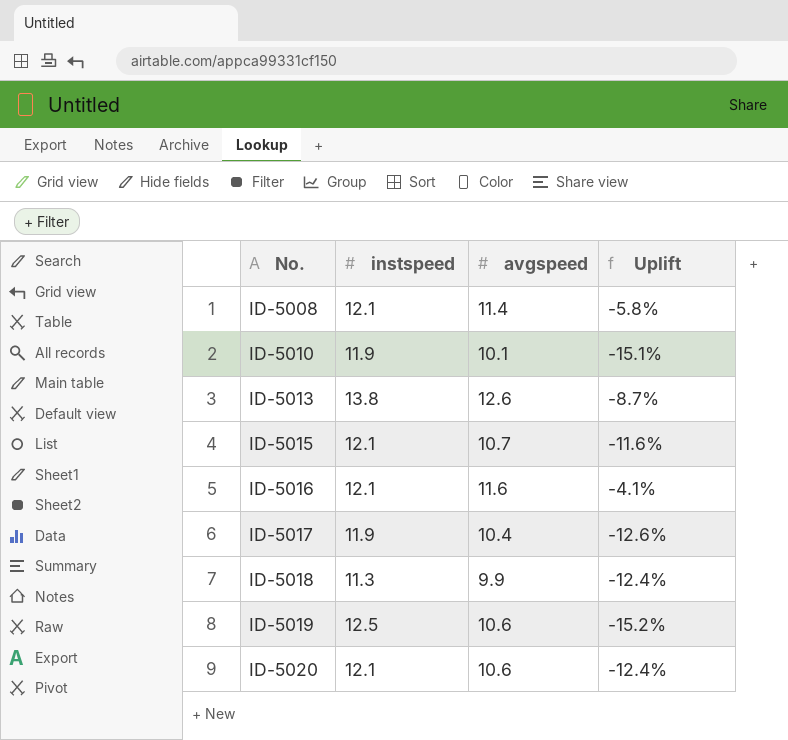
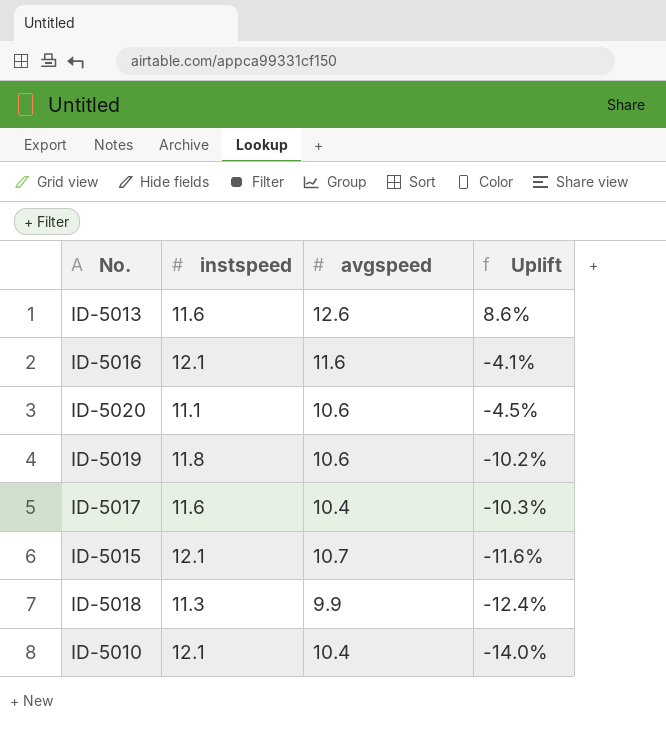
row order: No. ascending -> Uplift descending
row ID-5008: 12.1 | 11.4 | -5.8% -> none
ID-5013 | instspeed: 13.8 -> 11.6
ID-5013 | Uplift: -8.7% -> 8.6%
ID-5020 | instspeed: 12.1 -> 11.1
ID-5020 | Uplift: -12.4% -> -4.5%
ID-5019 | instspeed: 12.5 -> 11.8
ID-5019 | Uplift: -15.2% -> -10.2%
ID-5017 | instspeed: 11.9 -> 11.6
ID-5017 | Uplift: -12.6% -> -10.3%
ID-5010 | instspeed: 11.9 -> 12.1
ID-5010 | avgspeed: 10.1 -> 10.4
ID-5010 | Uplift: -15.1% -> -14.0%

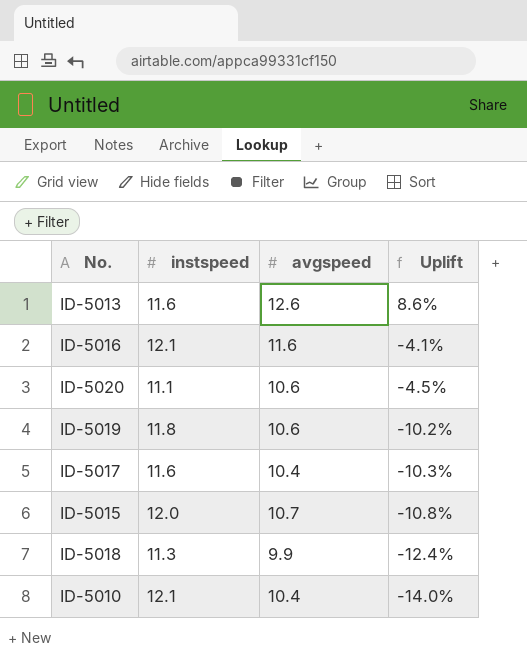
ID-5015 | instspeed: 12.1 -> 12.0
ID-5015 | Uplift: -11.6% -> -10.8%

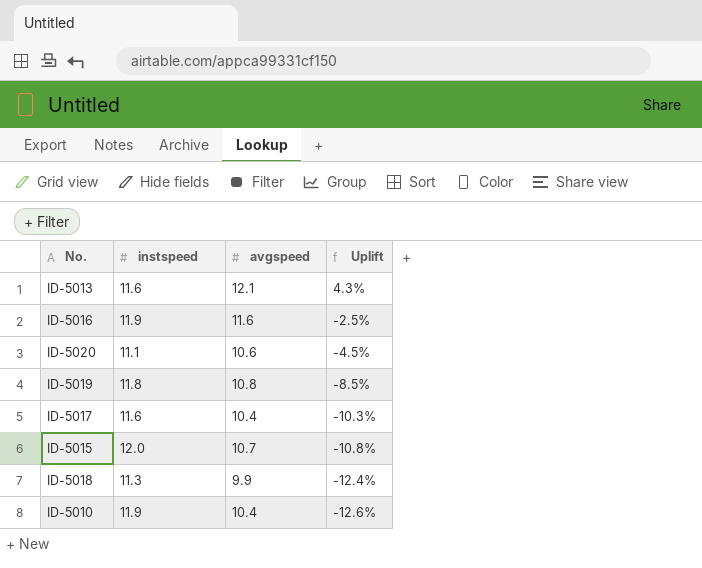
ID-5013 | avgspeed: 12.6 -> 12.1
ID-5013 | Uplift: 8.6% -> 4.3%
ID-5016 | instspeed: 12.1 -> 11.9
ID-5016 | Uplift: -4.1% -> -2.5%
ID-5019 | avgspeed: 10.6 -> 10.8
ID-5019 | Uplift: -10.2% -> -8.5%
ID-5010 | instspeed: 12.1 -> 11.9
ID-5010 | Uplift: -14.0% -> -12.6%

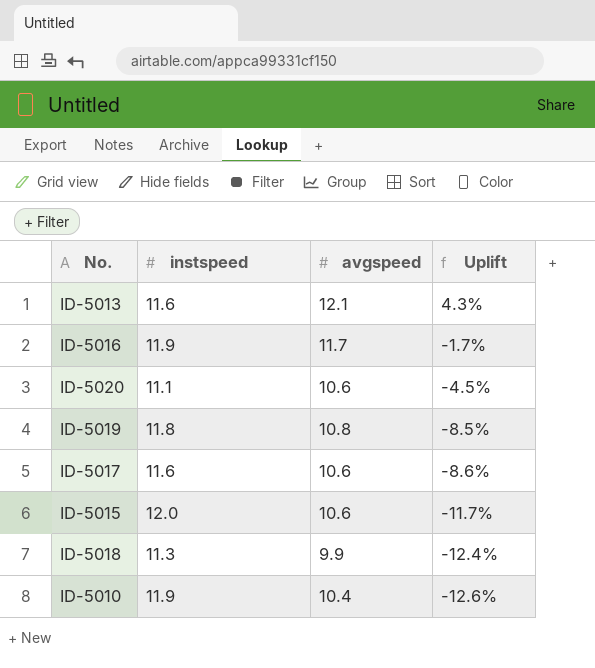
ID-5016 | avgspeed: 11.6 -> 11.7
ID-5016 | Uplift: -2.5% -> -1.7%
ID-5017 | avgspeed: 10.4 -> 10.6
ID-5017 | Uplift: -10.3% -> -8.6%
ID-5015 | avgspeed: 10.7 -> 10.6
ID-5015 | Uplift: -10.8% -> -11.7%

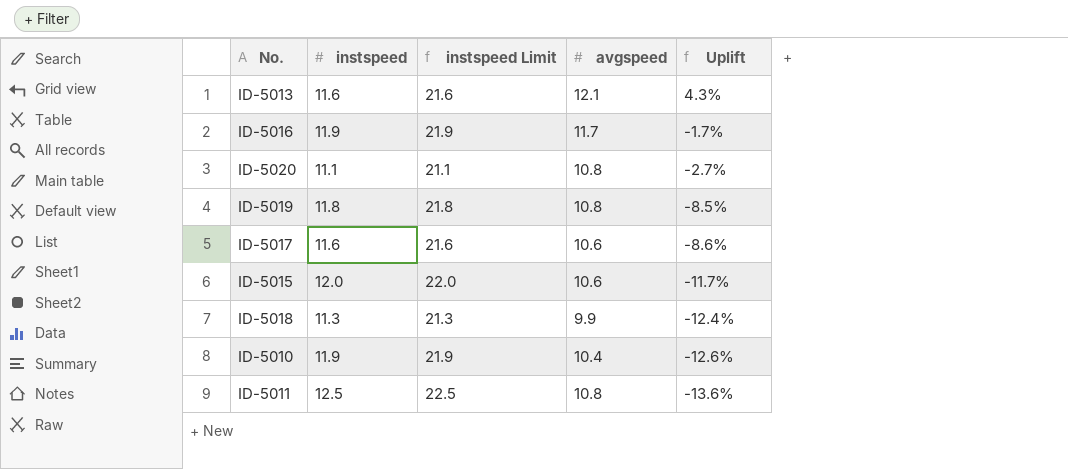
column instspeed Limit | formula: none -> [instspeed] + 10
ID-5020 | avgspeed: 10.6 -> 10.8
ID-5020 | Uplift: -4.5% -> -2.7%
row ID-5011: none -> 12.5 | 22.5 | 10.8 | -13.6%

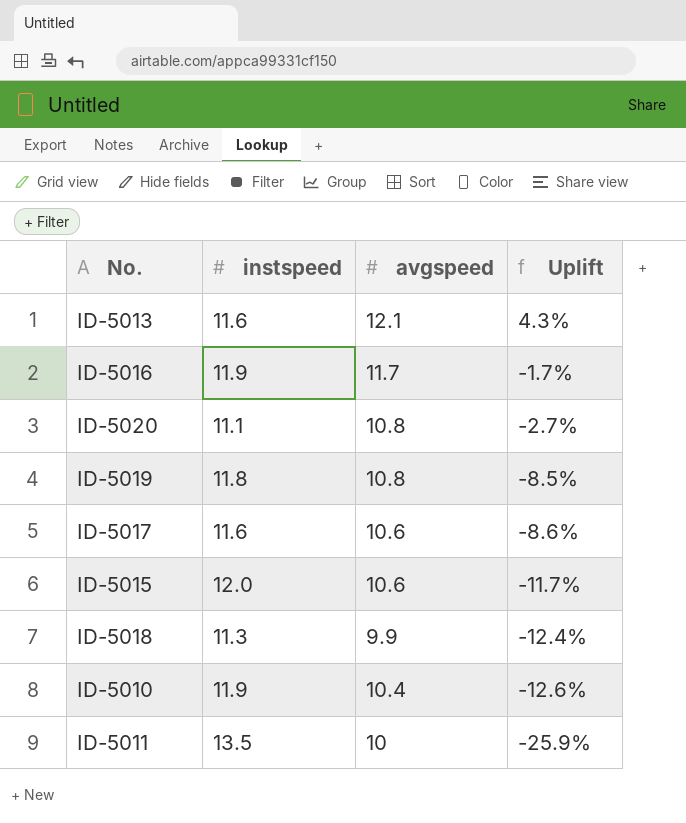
column instspeed Limit | formula: [instspeed] + 10 -> none
ID-5011 | instspeed: 12.5 -> 13.5
ID-5011 | avgspeed: 10.8 -> 10
ID-5011 | Uplift: -13.6% -> -25.9%

